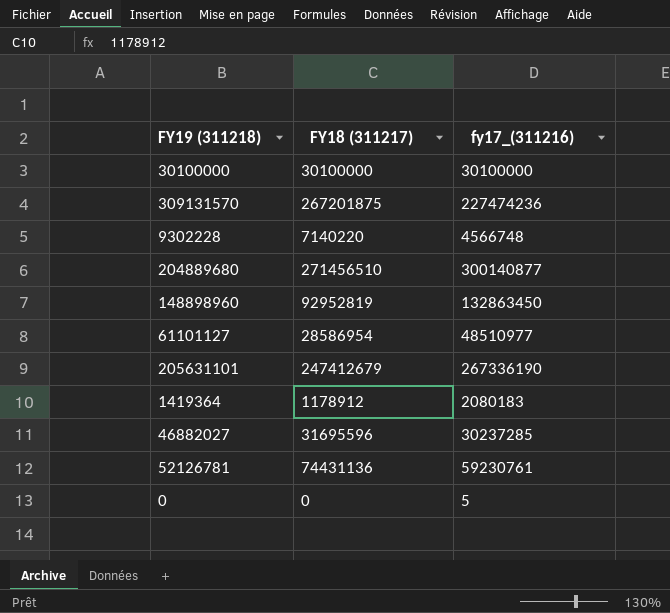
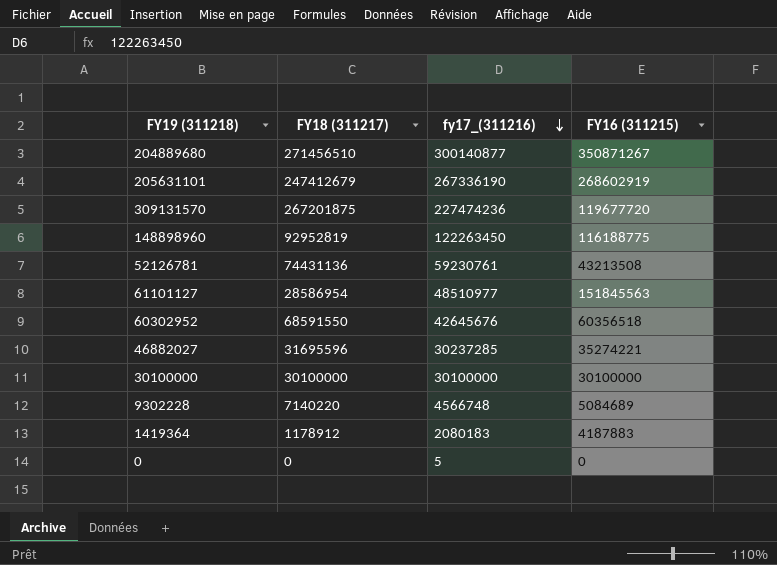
row order: none -> fy17_(311216) descending
column FY16 (311215) | position: none -> 4
148898960 | fy17_(311216): 132863450 -> 122263450
row 60302952: none -> 68591550 | 42645676 | 60356518

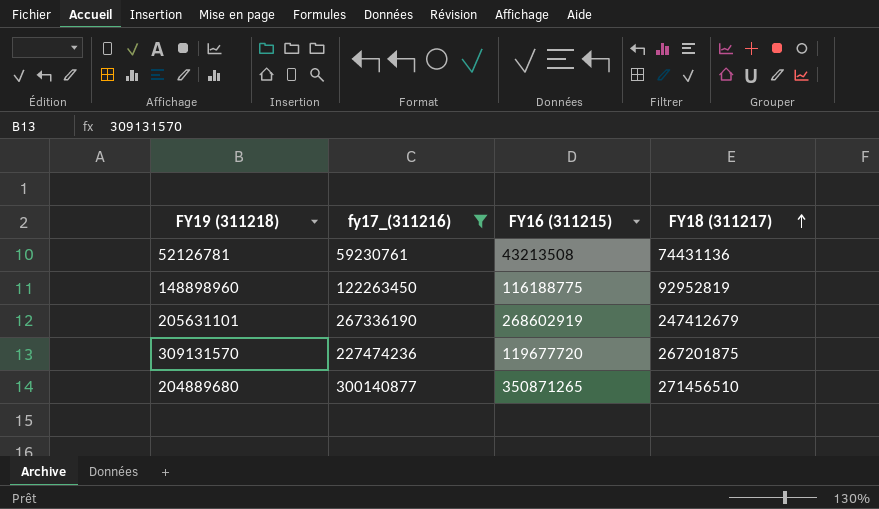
filter: none -> fy17_(311216) >= 59230761
row order: fy17_(311216) descending -> FY18 (311217) ascending
column FY18 (311217) | position: 2 -> 4
204889680 | FY16 (311215): 350871267 -> 350871265

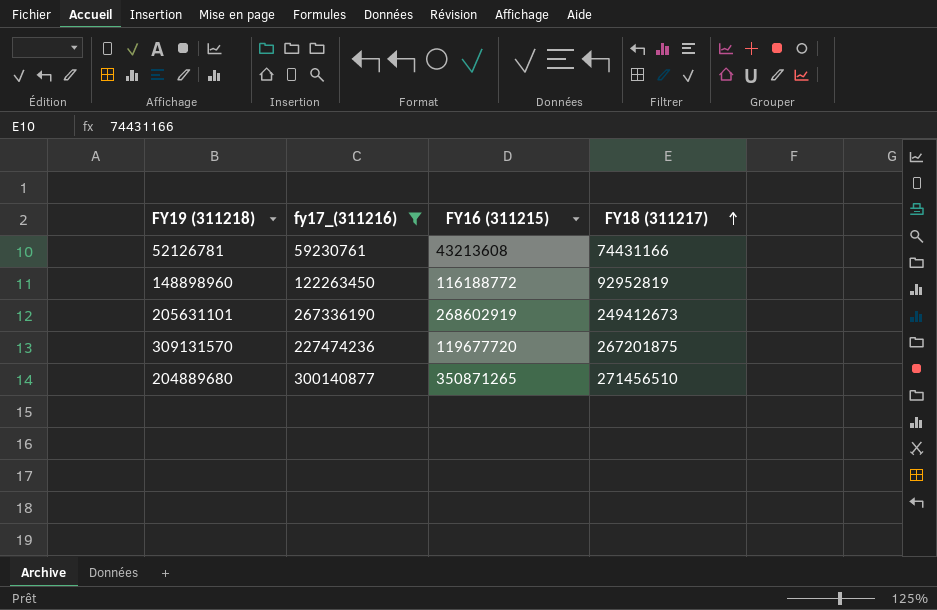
52126781 | FY16 (311215): 43213508 -> 43213608
52126781 | FY18 (311217): 74431136 -> 74431166
148898960 | FY16 (311215): 116188775 -> 116188772
205631101 | FY18 (311217): 247412679 -> 249412673

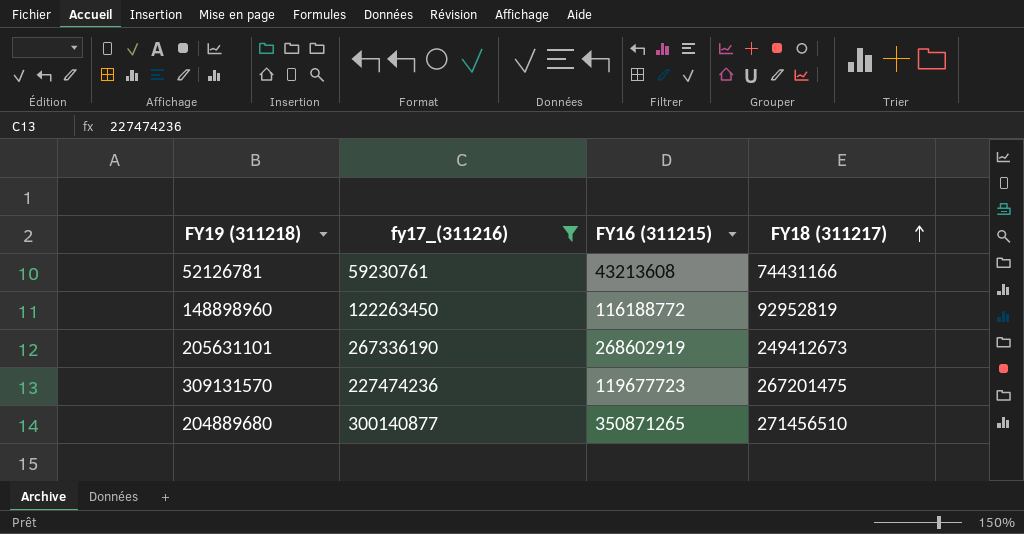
309131570 | FY16 (311215): 119677720 -> 119677723
309131570 | FY18 (311217): 267201875 -> 267201475

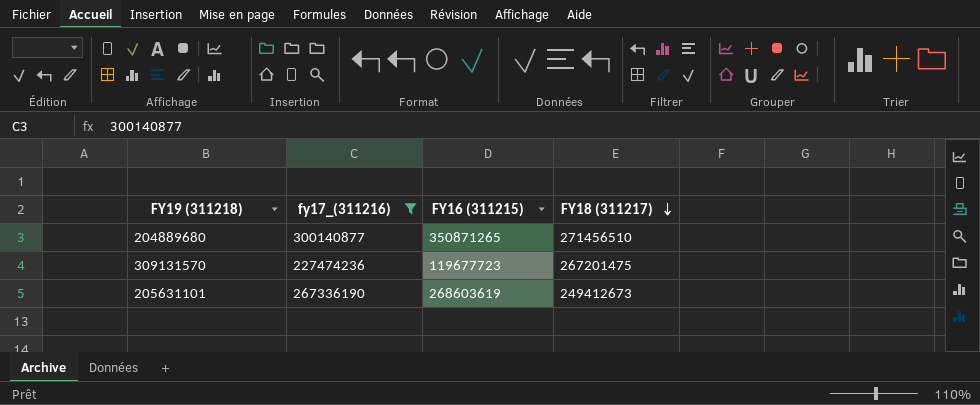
row order: FY18 (311217) ascending -> FY18 (311217) descending
row 52126781: 59230761 | 43213608 | 74431166 -> none
row 148898960: 122263450 | 116188772 | 92952819 -> none
205631101 | FY16 (311215): 268602919 -> 268603619

